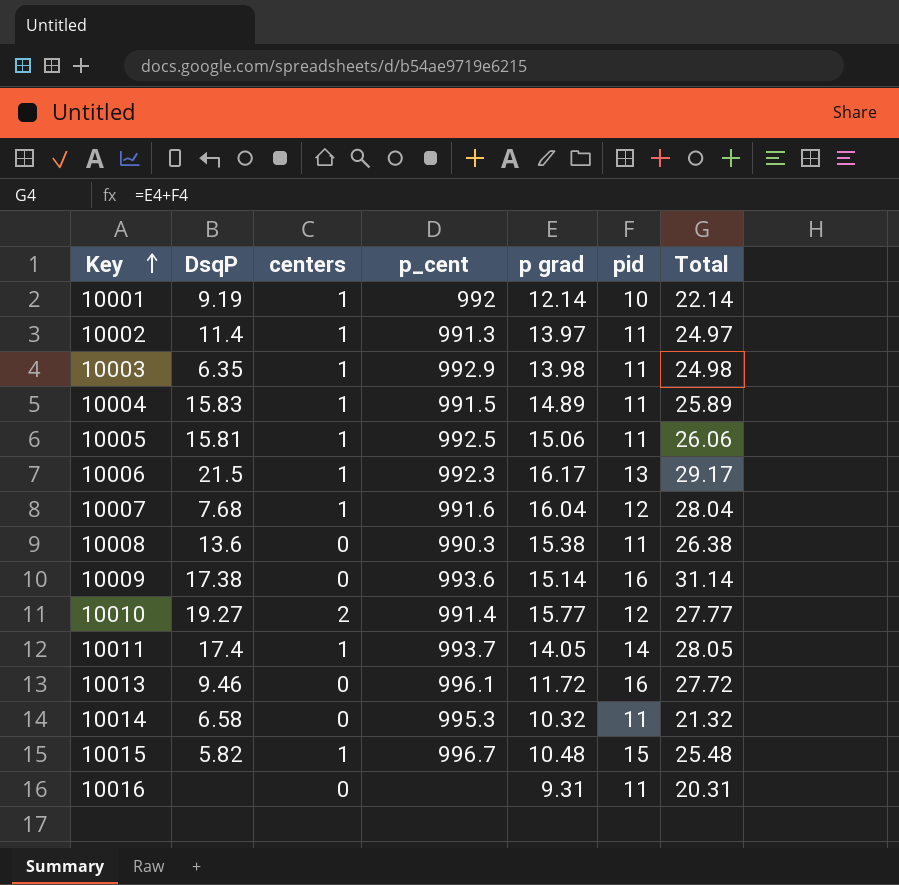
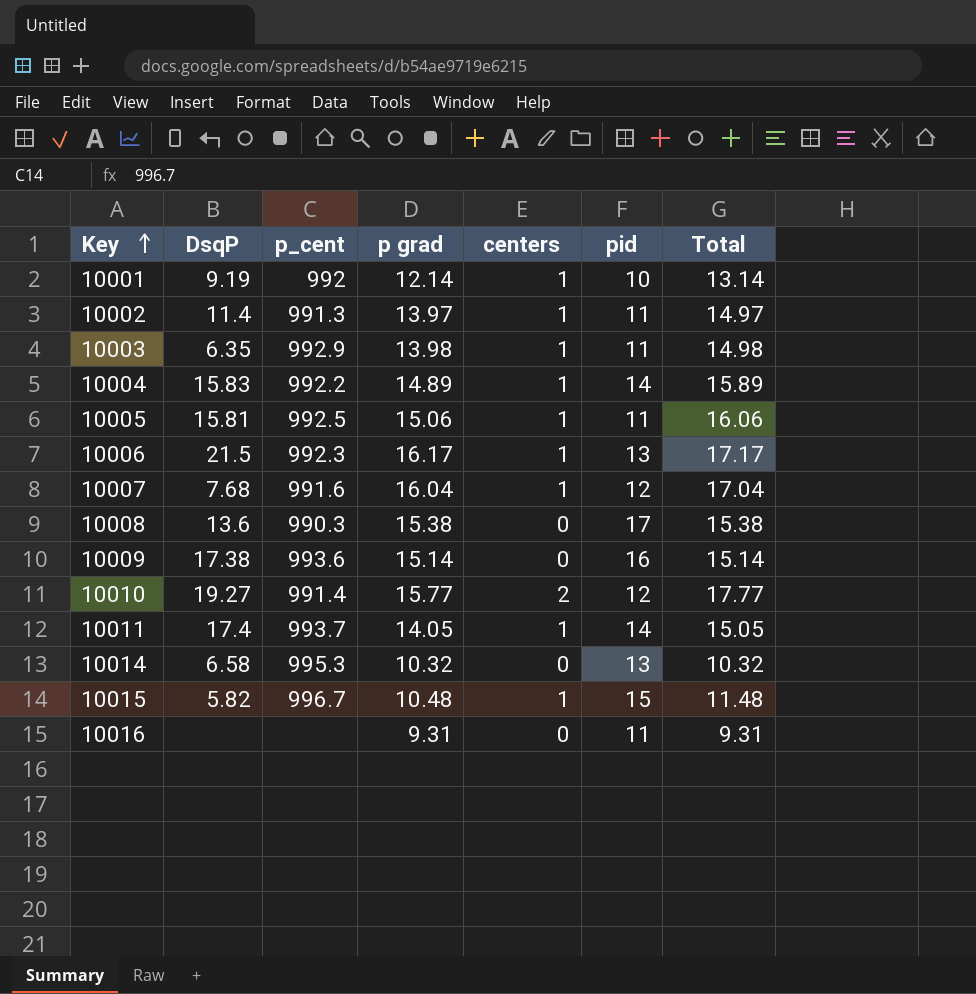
column centers | position: 3 -> 5
column Total | formula: [p grad] + [pid] -> [p grad] + [centers]
row 10013: 9.46 | 0 | 996.1 | 11.72 | 16 | 27.72 -> none
10004 | p_cent: 991.5 -> 992.2
10004 | pid: 11 -> 14
10008 | pid: 11 -> 17
10014 | pid: 11 -> 13

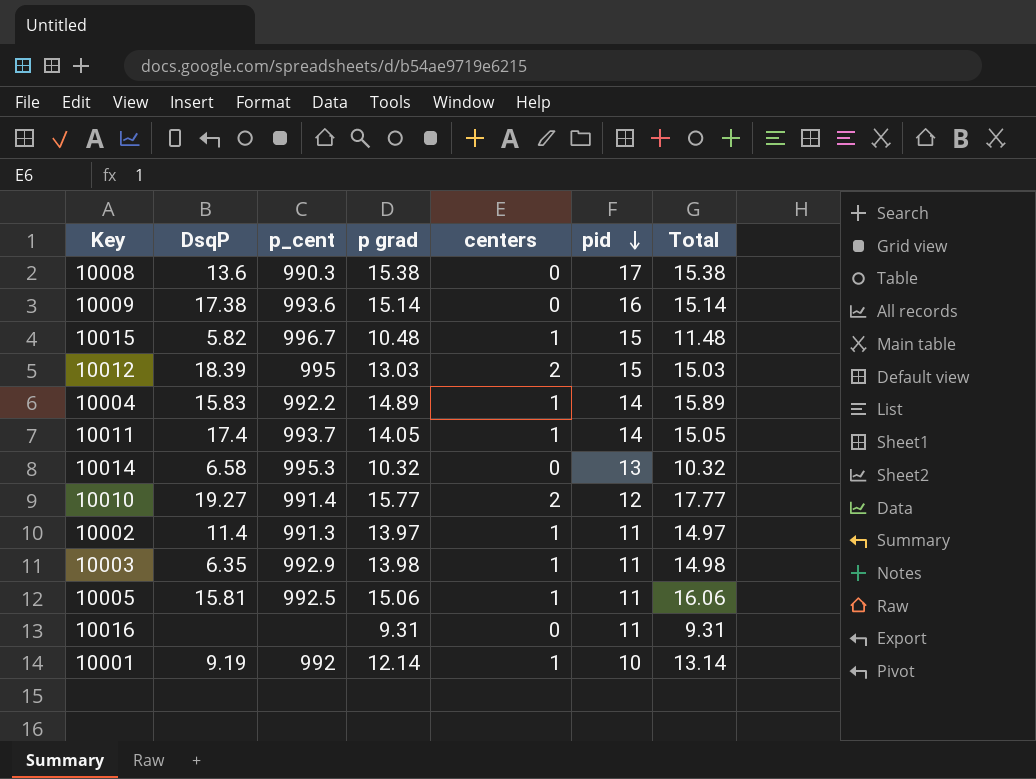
row order: Key ascending -> pid descending
row 10006: 21.5 | 992.3 | 16.17 | 1 | 13 | 17.17 -> none
row 10007: 7.68 | 991.6 | 16.04 | 1 | 12 | 17.04 -> none
row 10012: none -> 18.39 | 995 | 13.03 | 2 | 15 | 15.03

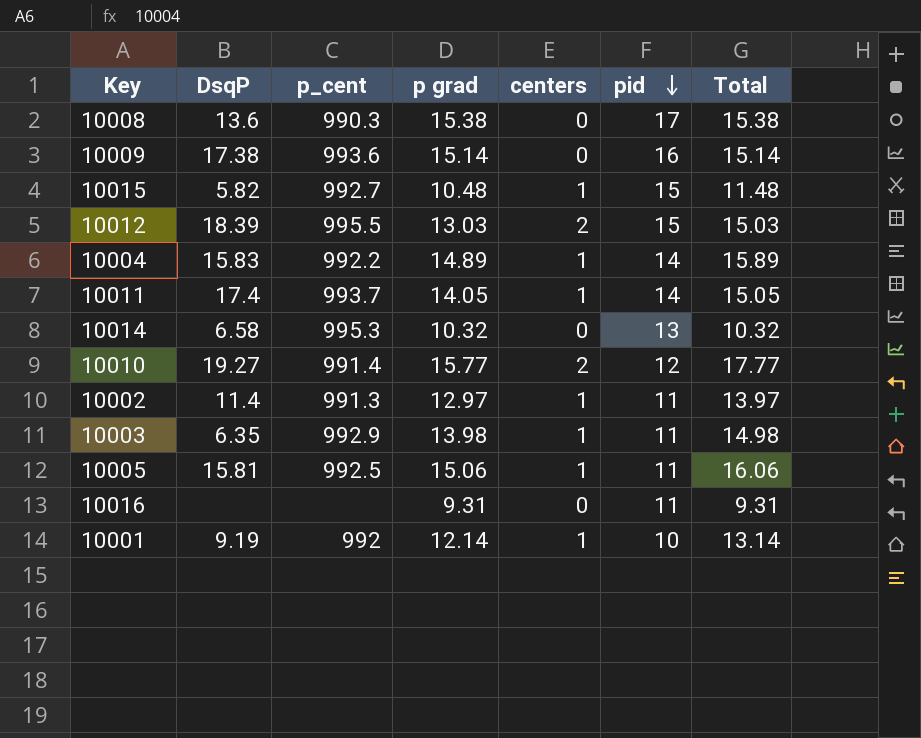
10015 | p_cent: 996.7 -> 992.7
10012 | p_cent: 995 -> 995.5
10002 | p grad: 13.97 -> 12.97
10002 | Total: 14.97 -> 13.97

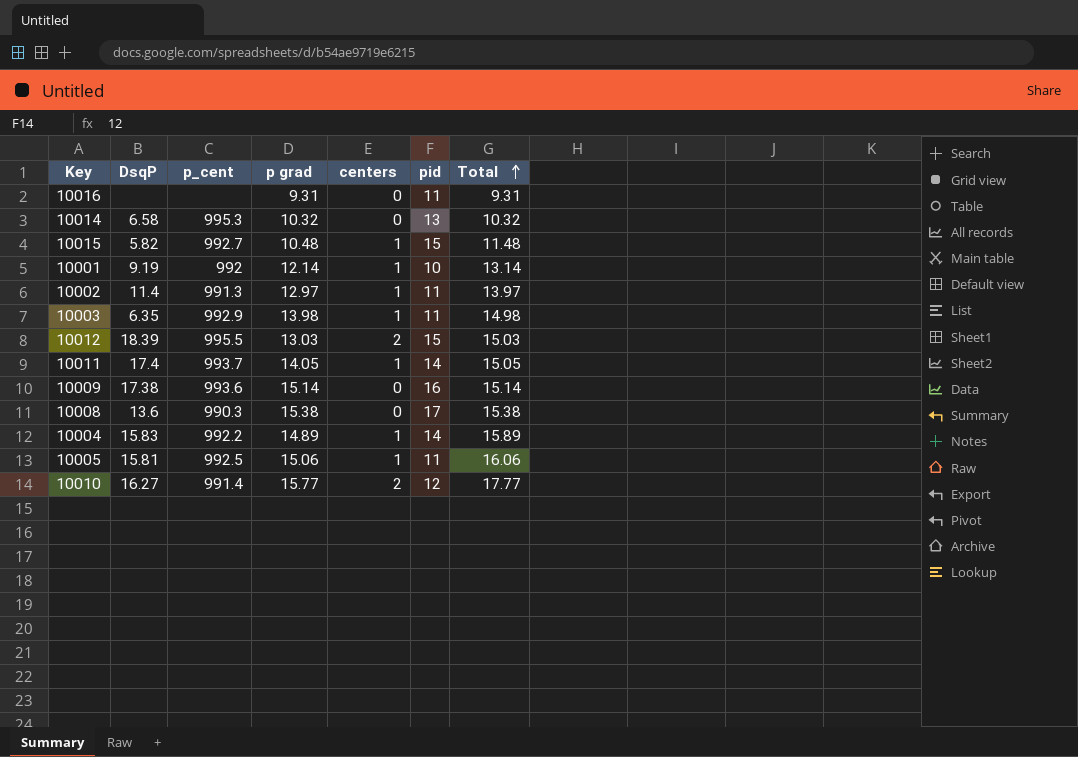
row order: pid descending -> Total ascending
10010 | DsqP: 19.27 -> 16.27

